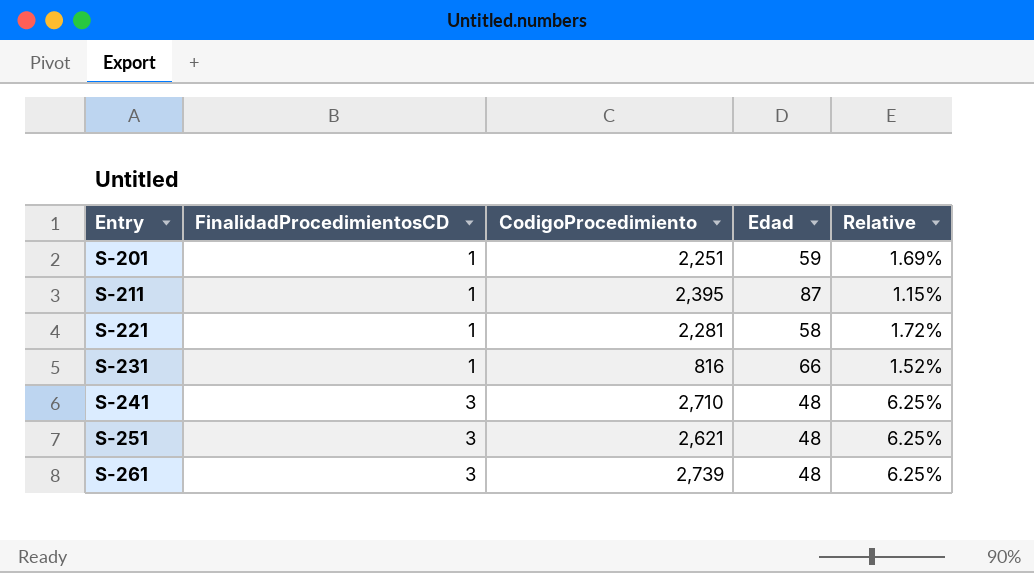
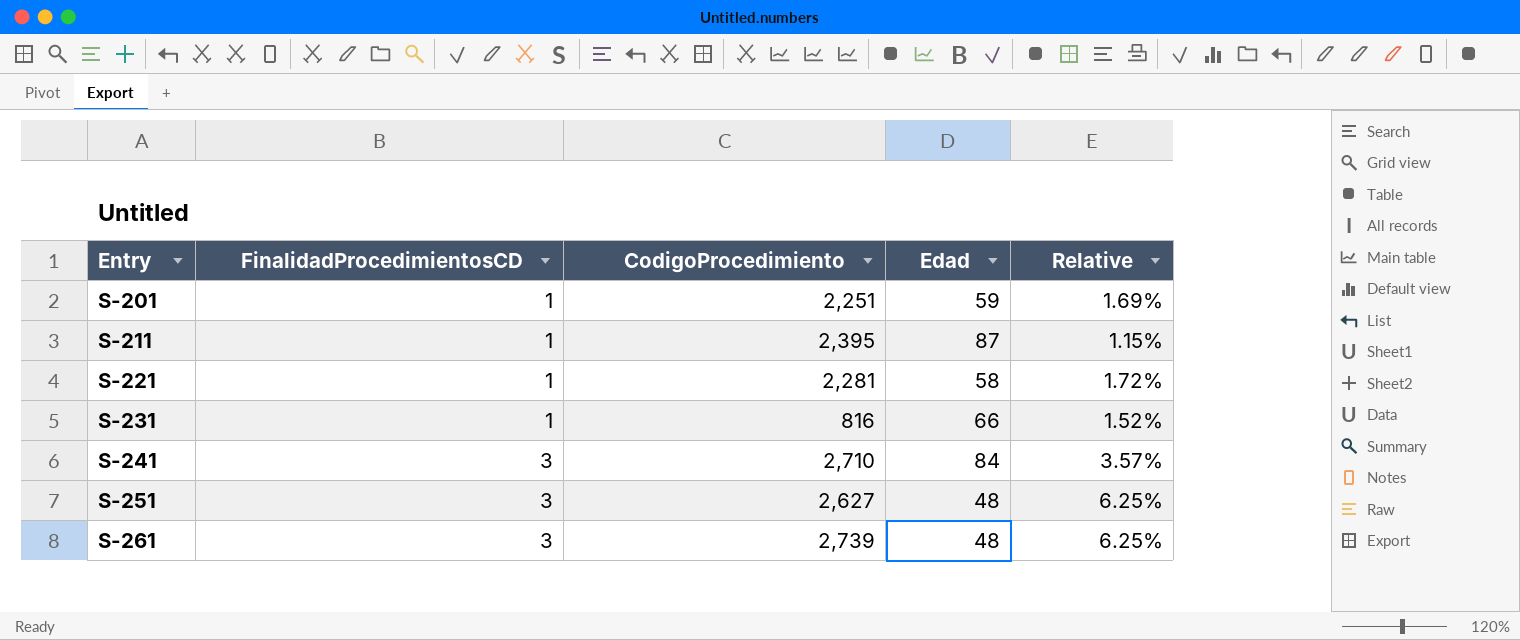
S-241 | Edad: 48 -> 84
S-241 | Relative: 6.25% -> 3.57%
S-251 | CodigoProcedimiento: 2,621 -> 2,627

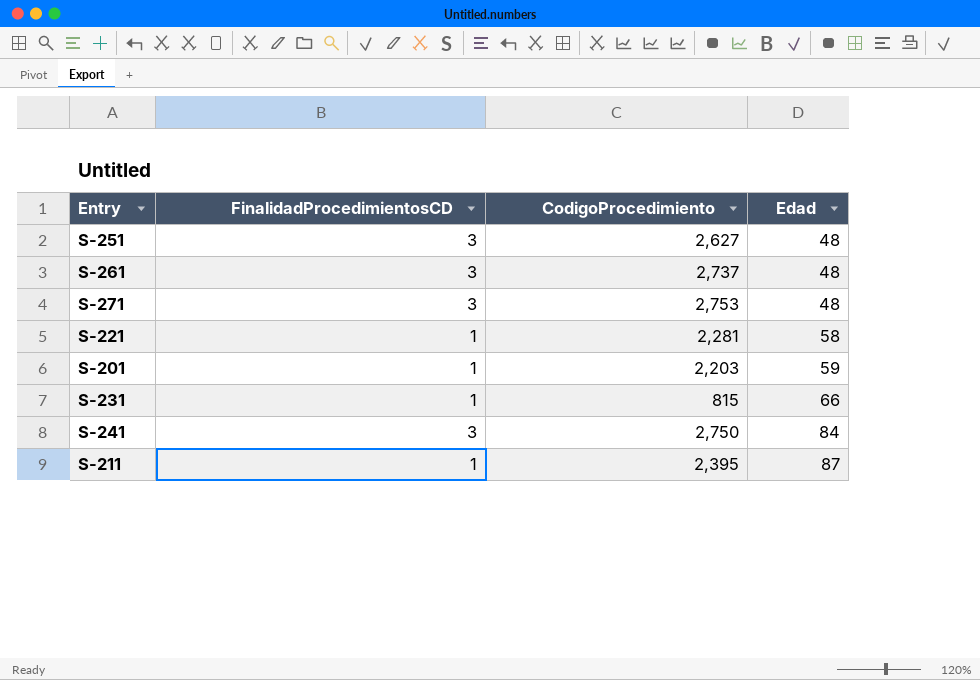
row order: Entry ascending -> Edad ascending
column Relative | formula: [FinalidadProcedimientosCD] / [Edad] -> none
S-261 | CodigoProcedimiento: 2,739 -> 2,737
row S-271: none -> 3 | 2,753 | 48
S-201 | CodigoProcedimiento: 2,251 -> 2,203
S-231 | CodigoProcedimiento: 816 -> 815
S-241 | CodigoProcedimiento: 2,710 -> 2,750

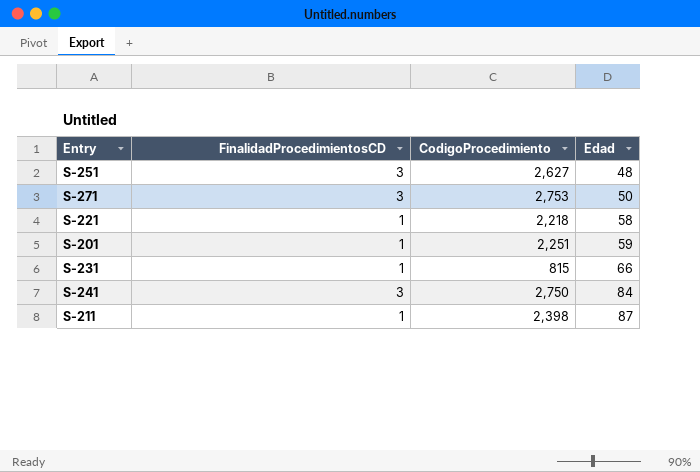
row S-261: 3 | 2,737 | 48 -> none
S-271 | Edad: 48 -> 50
S-221 | CodigoProcedimiento: 2,281 -> 2,218
S-201 | CodigoProcedimiento: 2,203 -> 2,251
S-211 | CodigoProcedimiento: 2,395 -> 2,398

